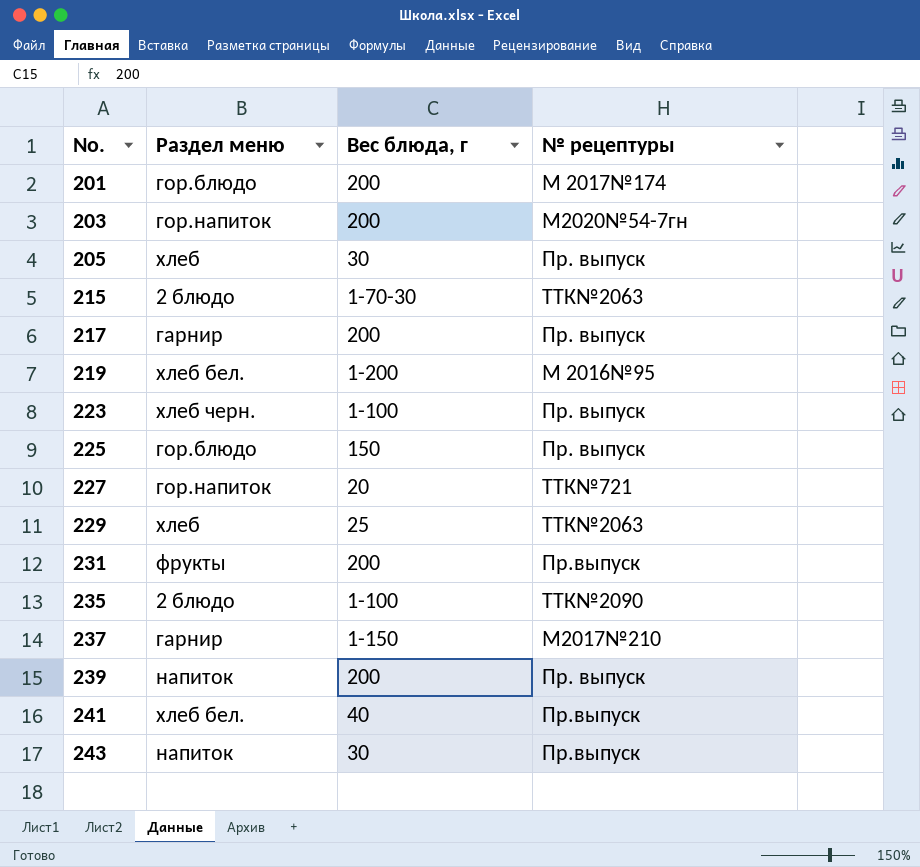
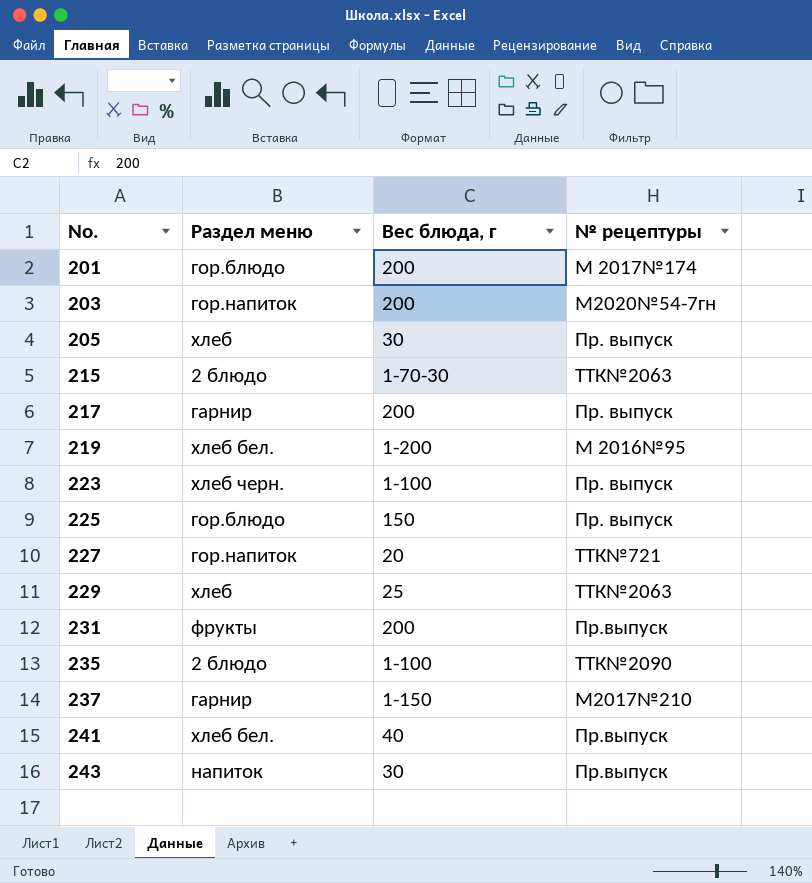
row 239: напиток | 200 | Пр. выпуск -> none

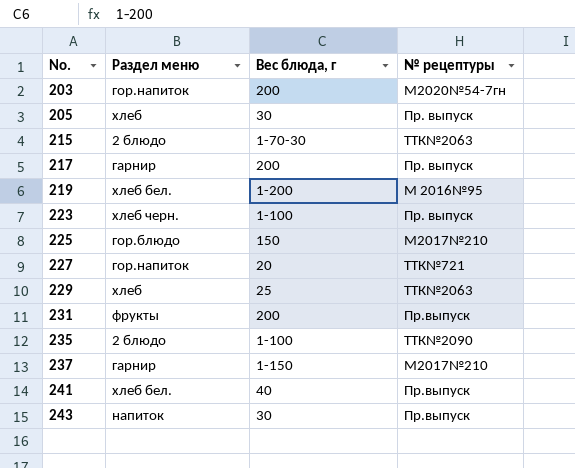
row 201: гор.блюдо | 200 | М 2017№174 -> none
225 | № рецептуры: Пр. выпуск -> М2017№210

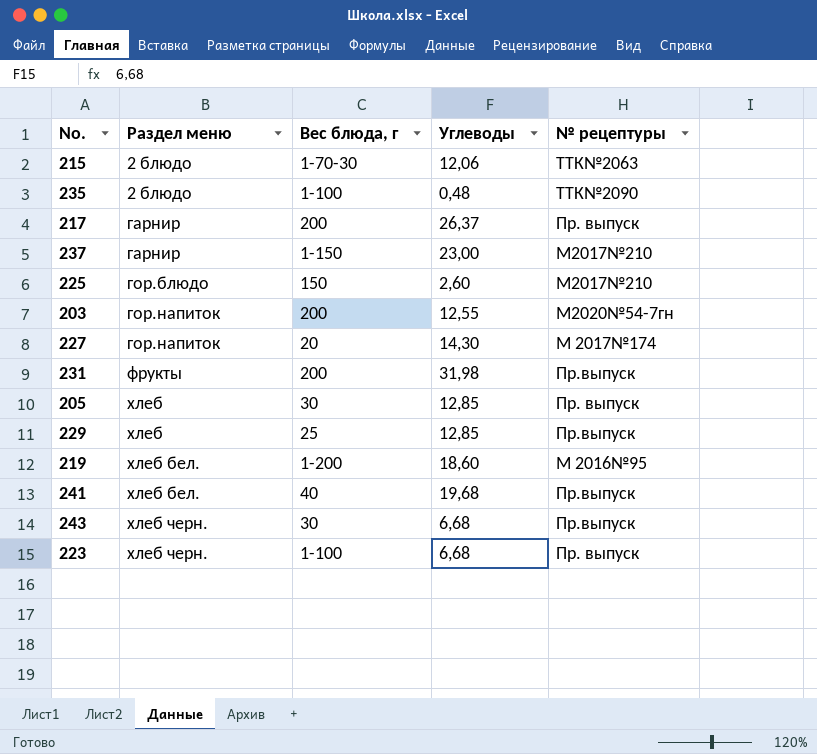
row order: No. ascending -> Раздел меню ascending
column Углеводы | position: none -> 4
227 | № рецептуры: ТТК№721 -> М 2017№174
229 | № рецептуры: ТТК№2063 -> Пр.выпуск
243 | Раздел меню: напиток -> хлеб черн.

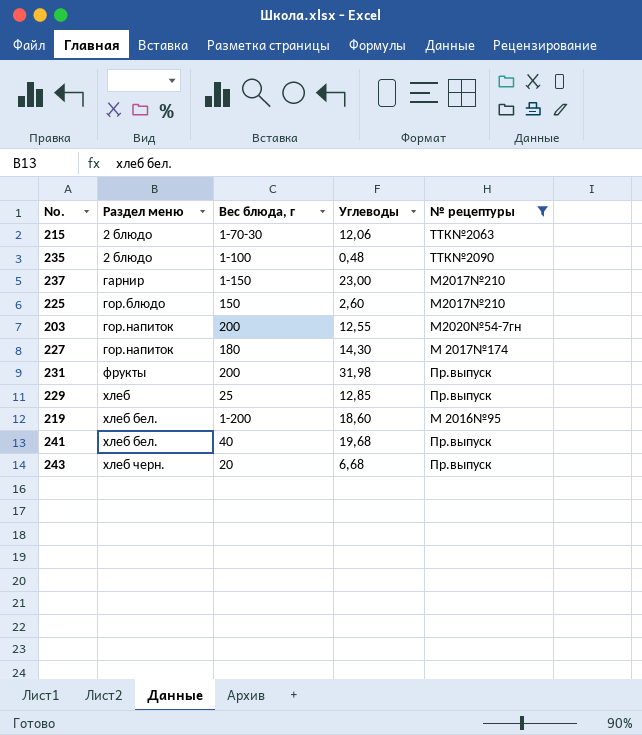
filter: none -> № рецептуры != Пр. выпуск
227 | Вес блюда, г: 20 -> 180
243 | Вес блюда, г: 30 -> 20

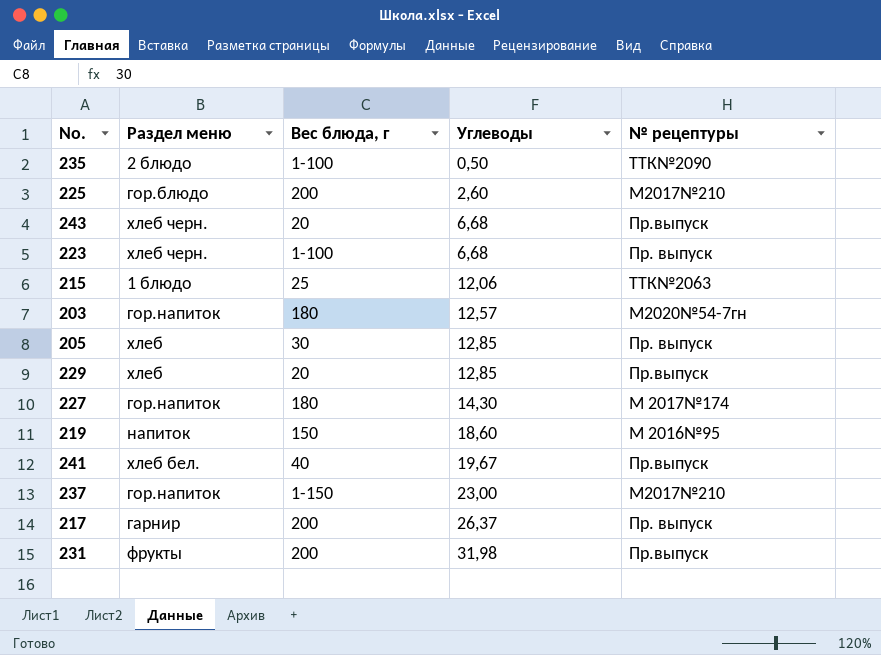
filter: № рецептуры != Пр. выпуск -> none
row order: Раздел меню ascending -> Углеводы ascending
235 | Углеводы: 0,48 -> 0,50
225 | Вес блюда, г: 150 -> 200
215 | Раздел меню: 2 блюдо -> 1 блюдо
215 | Вес блюда, г: 1-70-30 -> 25
203 | Вес блюда, г: 200 -> 180
203 | Углеводы: 12,55 -> 12,57
229 | Вес блюда, г: 25 -> 20
219 | Раздел меню: хлеб бел. -> напиток
219 | Вес блюда, г: 1-200 -> 150
241 | Углеводы: 19,68 -> 19,67
237 | Раздел меню: гарнир -> гор.напиток

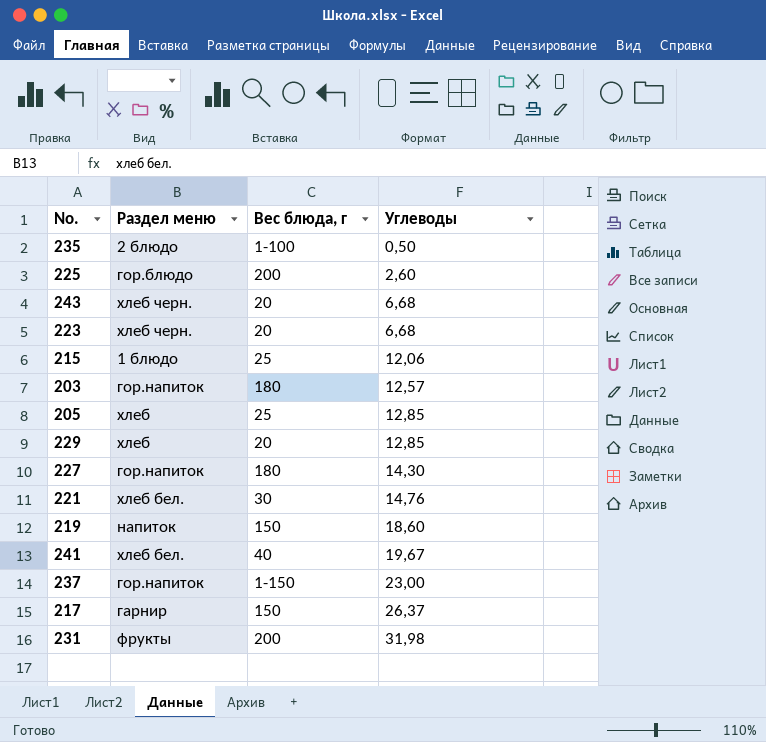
column № рецептуры | position: 5 -> none
223 | Вес блюда, г: 1-100 -> 20
205 | Вес блюда, г: 30 -> 25
row 221: none -> хлеб бел. | 30 | 14,76
217 | Вес блюда, г: 200 -> 150

